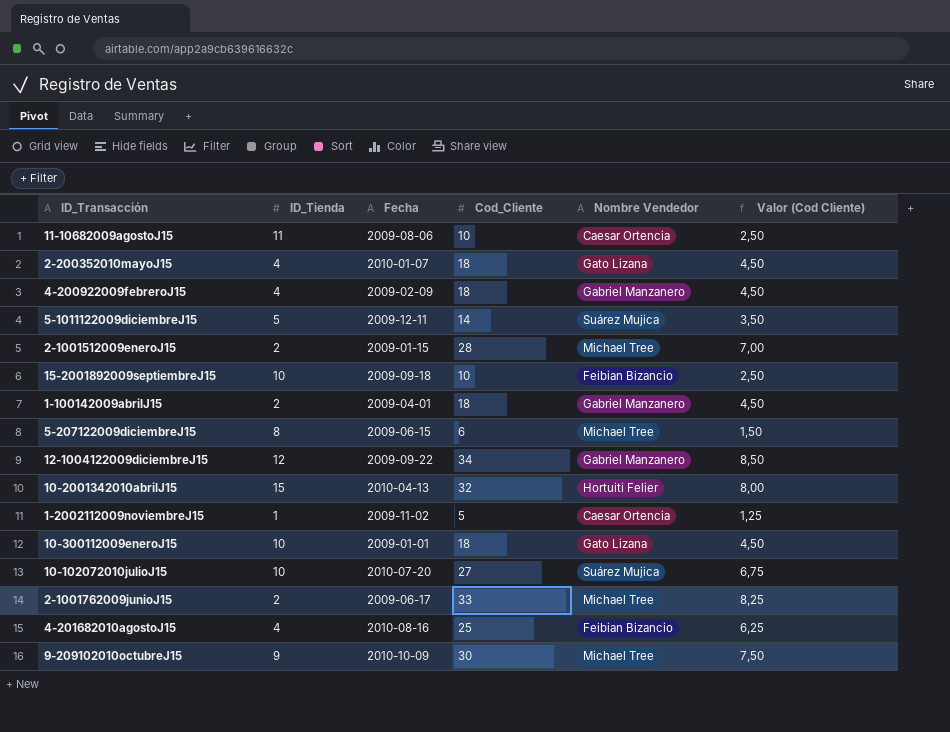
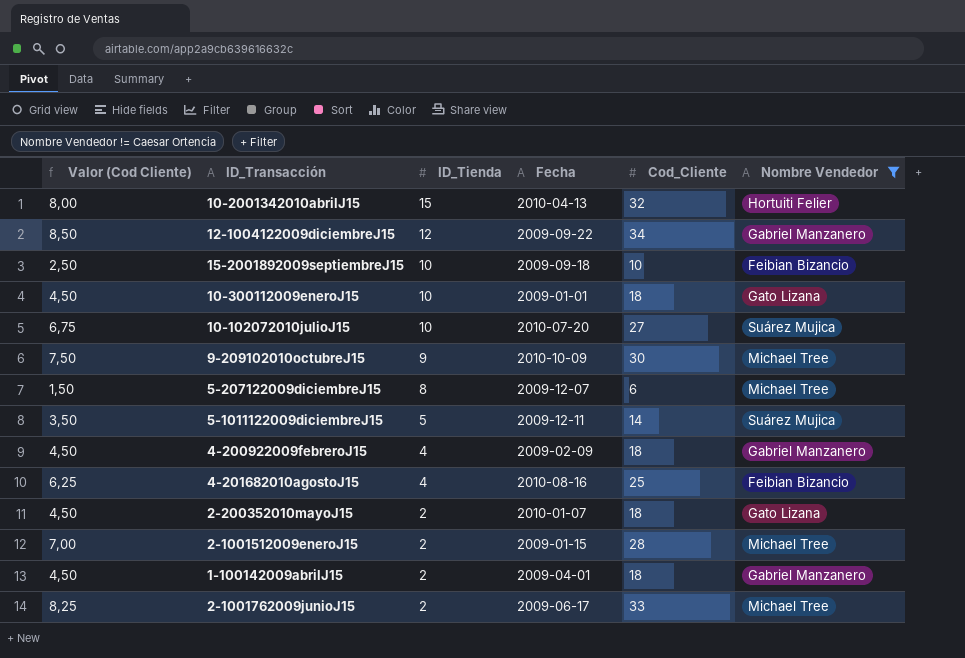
filter: none -> Nombre Vendedor != Caesar Ortencia
row order: none -> ID_Tienda descending
column Valor (Cod Cliente) | position: 6 -> 1
5-207122009diciembreJ15 | Fecha: 2009-06-15 -> 2009-12-07
2-200352010mayoJ15 | ID_Tienda: 4 -> 2

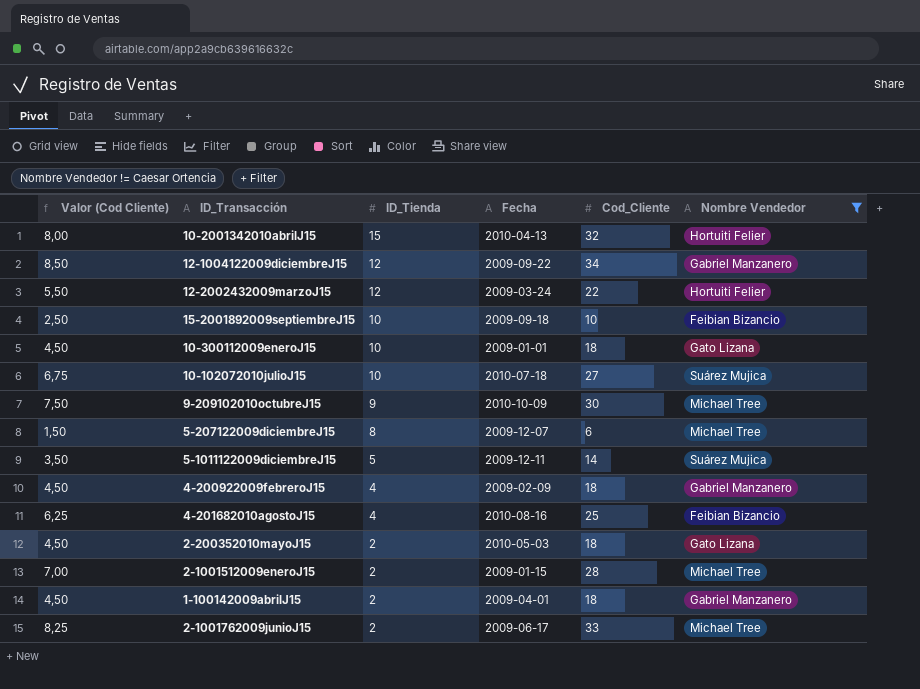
row 12-2002432009marzoJ15: none -> 5,50 | 12 | 2009-03-24 | 22 | Hortuiti Felier
10-102072010julioJ15 | Fecha: 2010-07-20 -> 2010-07-18
2-200352010mayoJ15 | Fecha: 2010-01-07 -> 2010-05-03

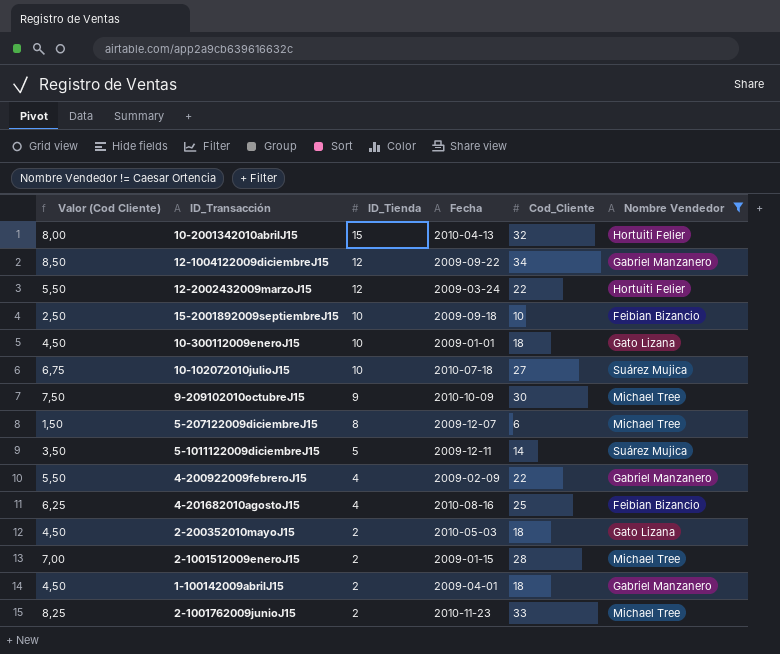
4-200922009febreroJ15 | Valor (Cod Cliente): 4,50 -> 5,50
4-200922009febreroJ15 | Cod_Cliente: 18 -> 22
2-1001762009junioJ15 | Fecha: 2009-06-17 -> 2010-11-23

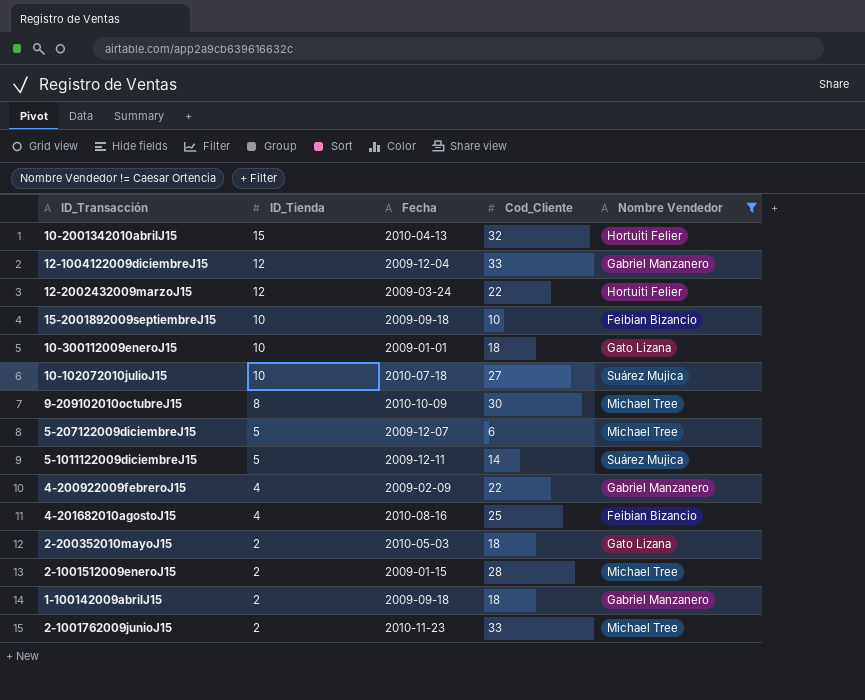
column Valor (Cod Cliente) | formula: [Cod_Cliente] * 0,25 -> none
12-1004122009diciembreJ15 | Fecha: 2009-09-22 -> 2009-12-04
12-1004122009diciembreJ15 | Cod_Cliente: 34 -> 33
9-209102010octubreJ15 | ID_Tienda: 9 -> 8
5-207122009diciembreJ15 | ID_Tienda: 8 -> 5
1-100142009abrilJ15 | Fecha: 2009-04-01 -> 2009-09-18

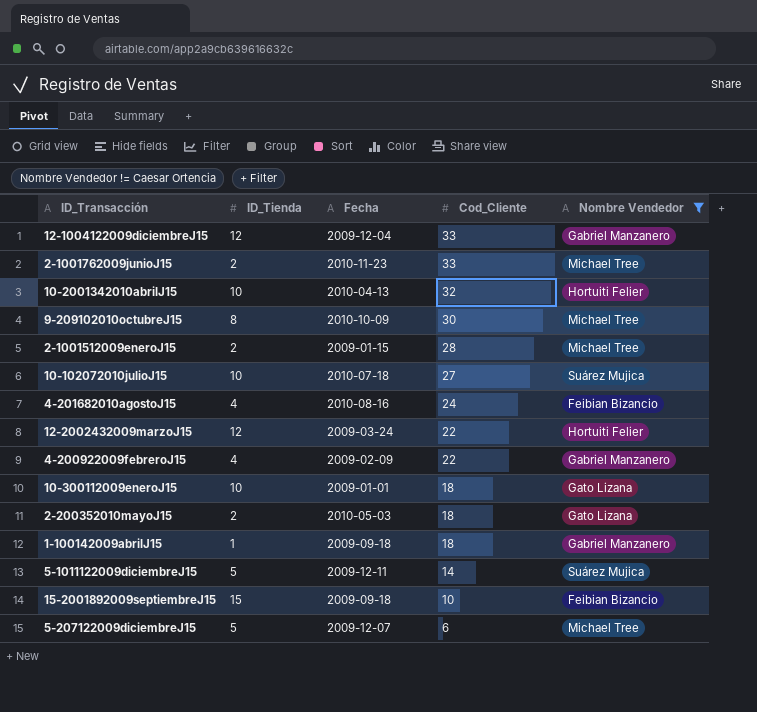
row order: ID_Tienda descending -> Cod_Cliente descending
10-2001342010abrilJ15 | ID_Tienda: 15 -> 10
4-201682010agostoJ15 | Cod_Cliente: 25 -> 24
1-100142009abrilJ15 | ID_Tienda: 2 -> 1
15-2001892009septiembreJ15 | ID_Tienda: 10 -> 15

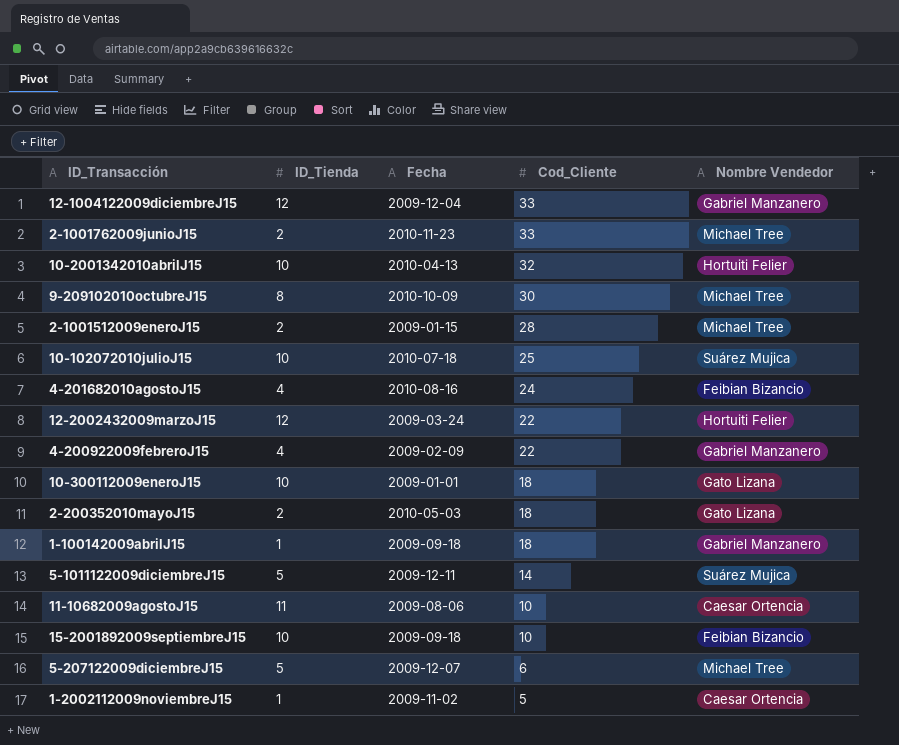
filter: Nombre Vendedor != Caesar Ortencia -> none
10-102072010julioJ15 | Cod_Cliente: 27 -> 25
15-2001892009septiembreJ15 | ID_Tienda: 15 -> 10

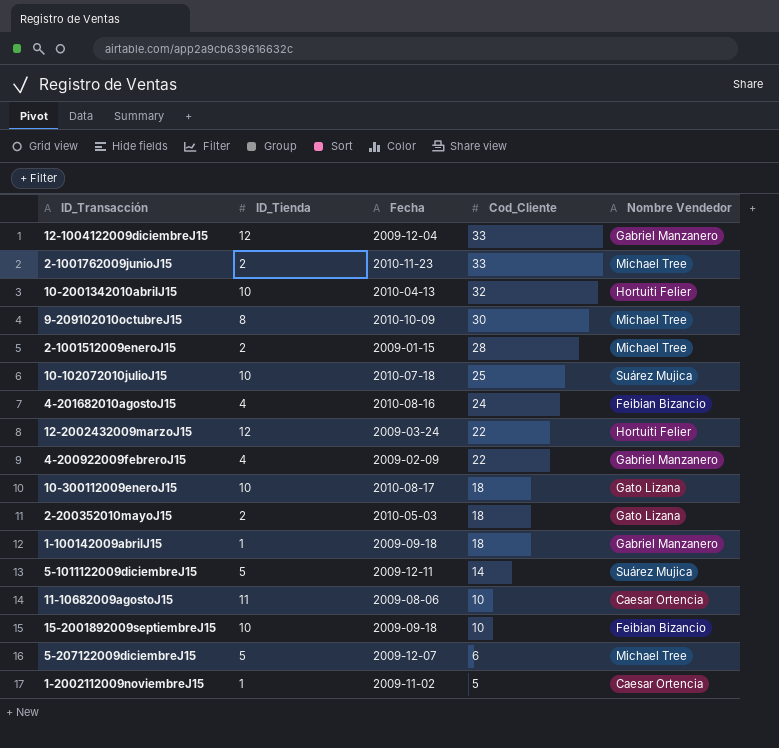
10-300112009eneroJ15 | Fecha: 2009-01-01 -> 2010-08-17

